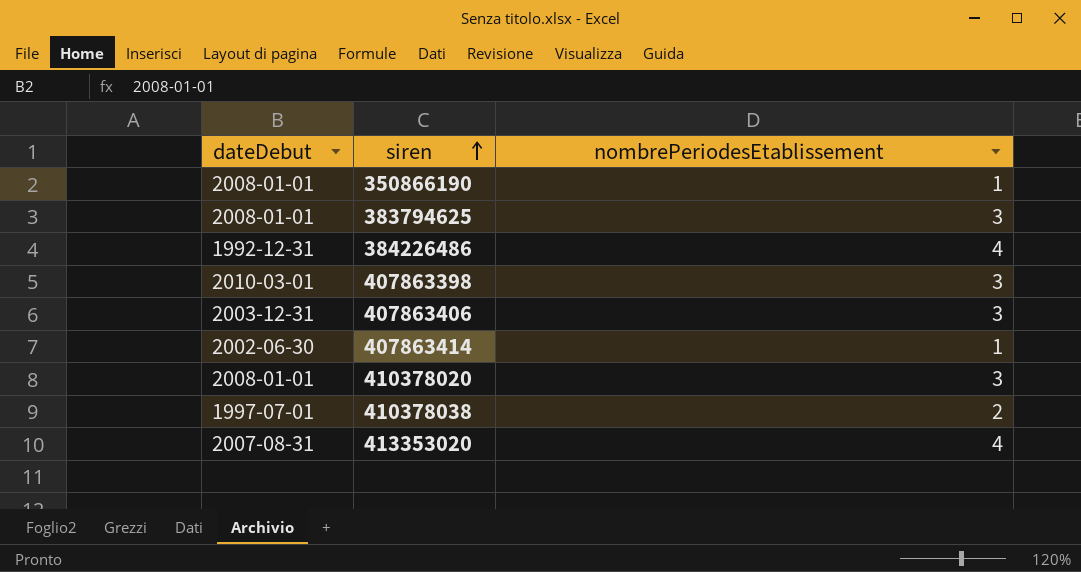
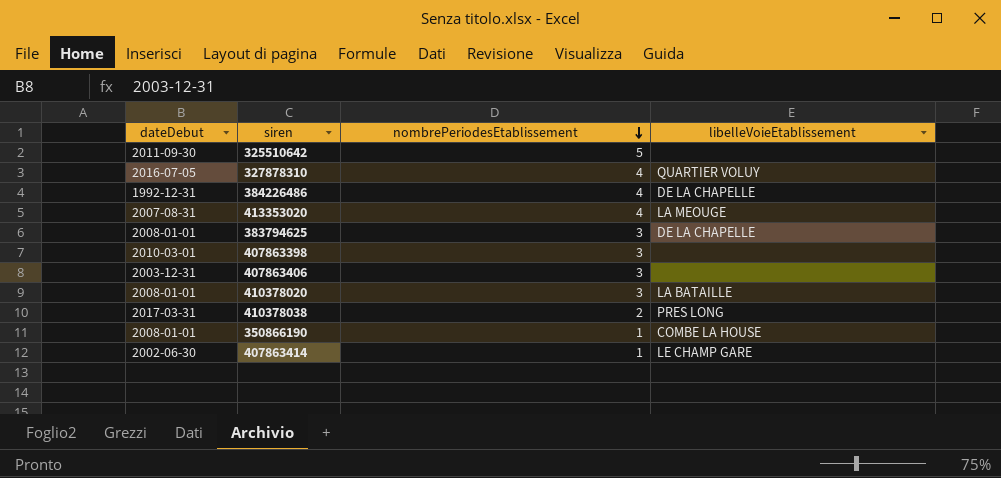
row order: siren ascending -> nombrePeriodesEtablissement descending
column libelleVoieEtablissement | position: none -> 4
row 325510642: none -> 2011-09-30 | 5 | none
row 327878310: none -> 2016-07-05 | 4 | QUARTIER VOLUY
410378038 | dateDebut: 1997-07-01 -> 2017-03-31

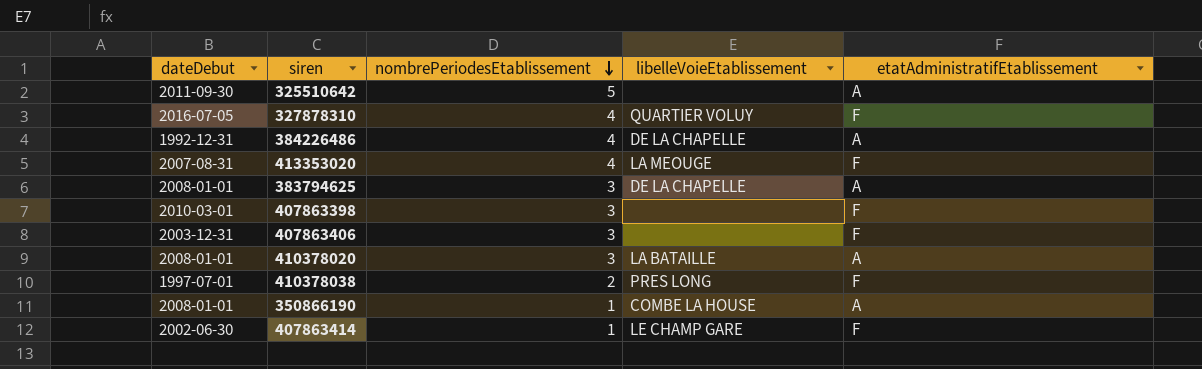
column etatAdministratifEtablissement | position: none -> 5
410378038 | dateDebut: 2017-03-31 -> 1997-07-01

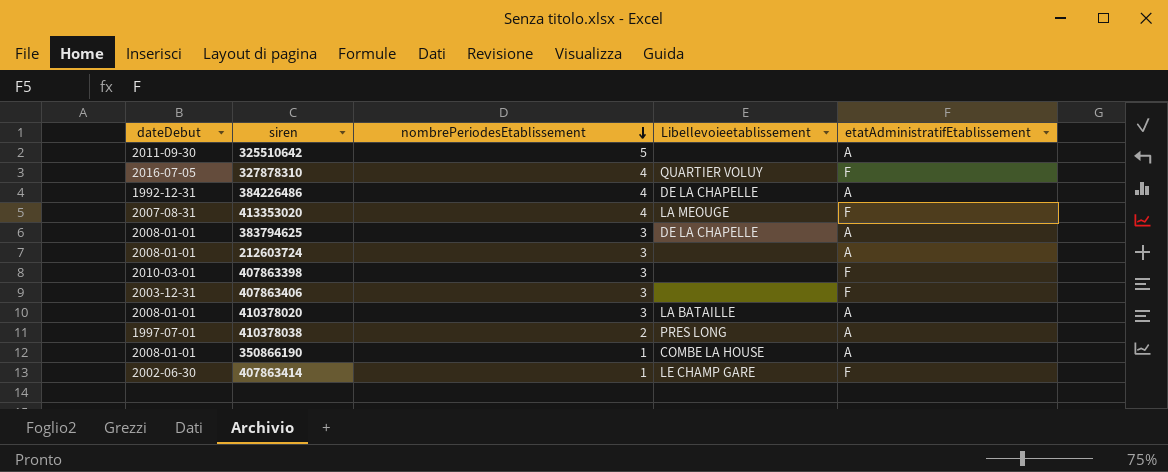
column name: libelleVoieEtablissement -> Libellevoieetablissement
row 212603724: none -> 2008-01-01 | 3 | none | A
410378038 | etatAdministratifEtablissement: F -> A

